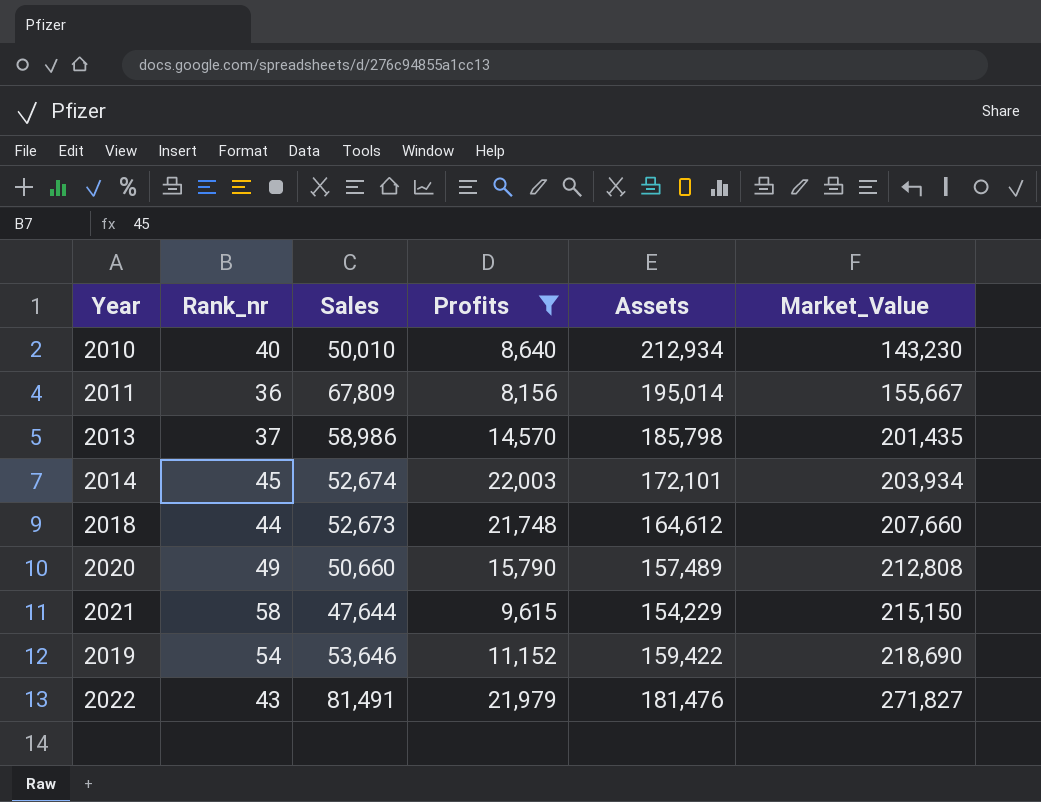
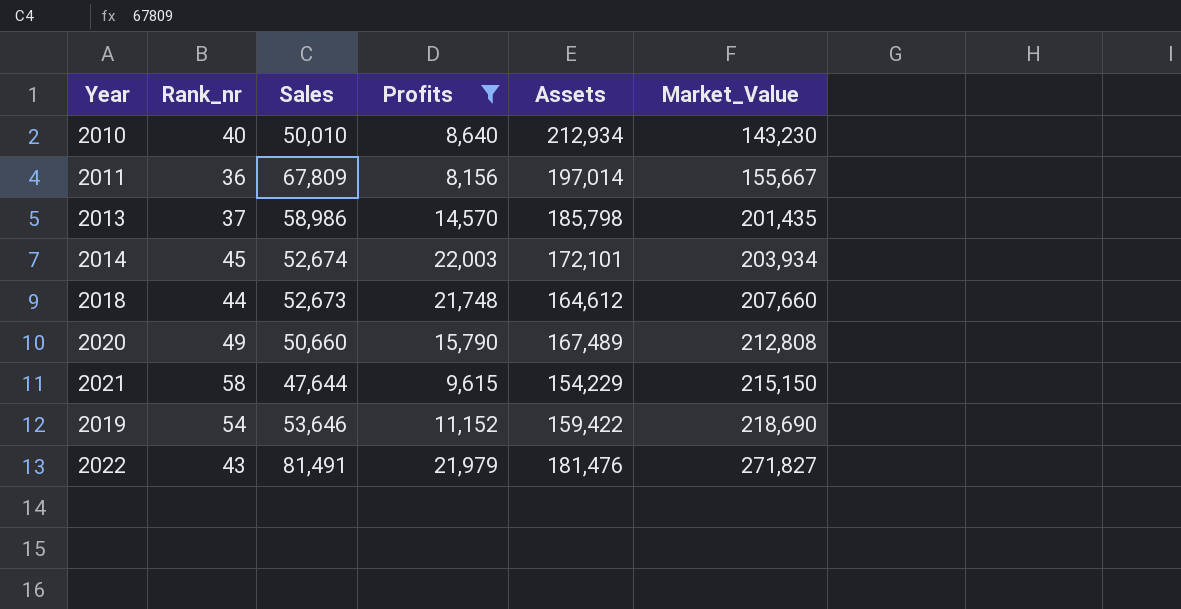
2011 | Assets: 195,014 -> 197,014
2020 | Assets: 157,489 -> 167,489

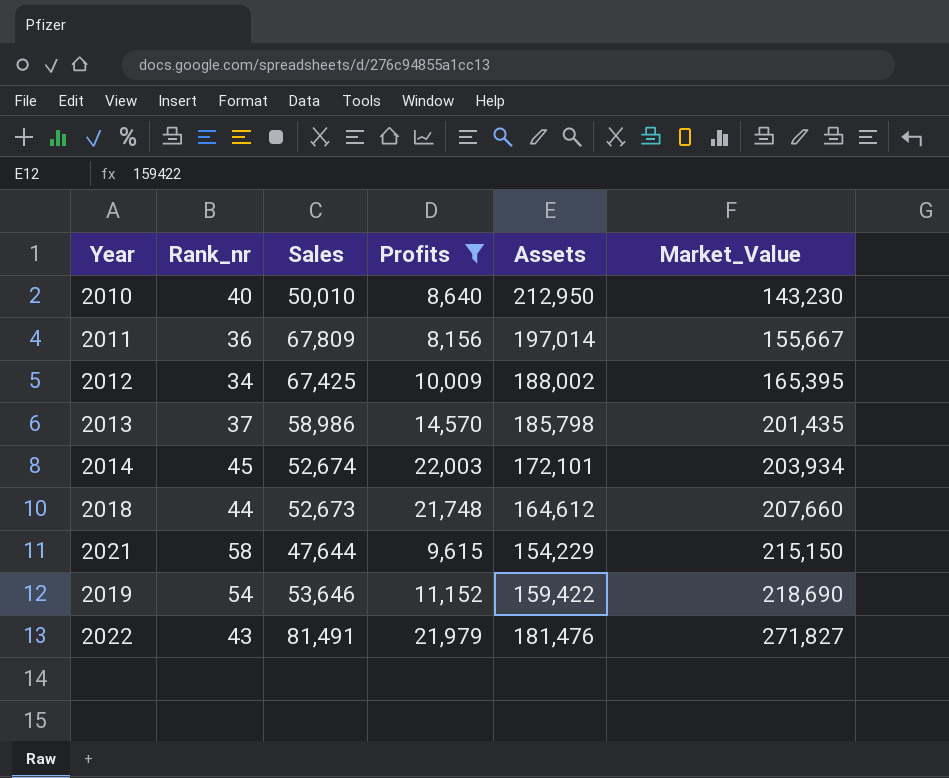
row 2020: 49 | 50,660 | 15,790 | 167,489 | 212,808 -> none
2010 | Assets: 212,934 -> 212,950
row 2012: none -> 34 | 67,425 | 10,009 | 188,002 | 165,395

